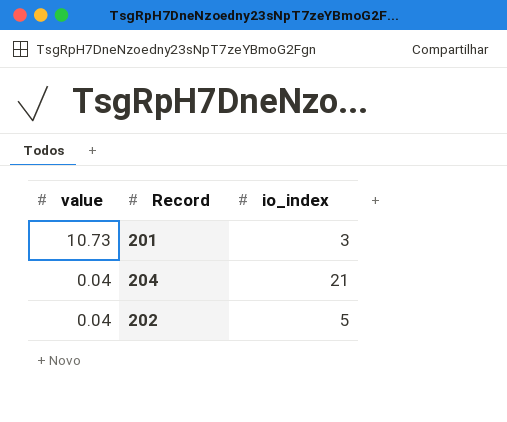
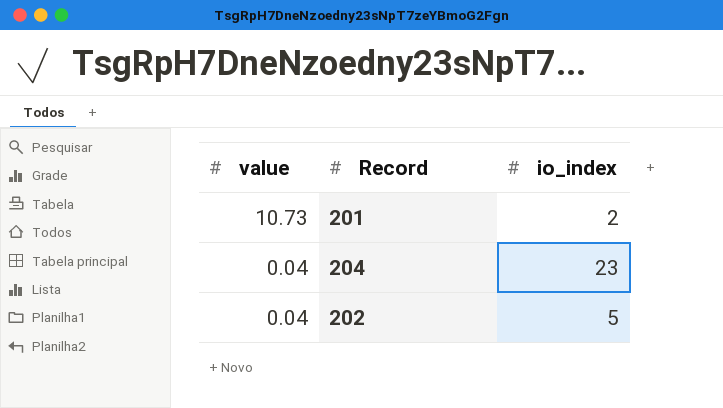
201 | io_index: 3 -> 2
204 | io_index: 21 -> 23

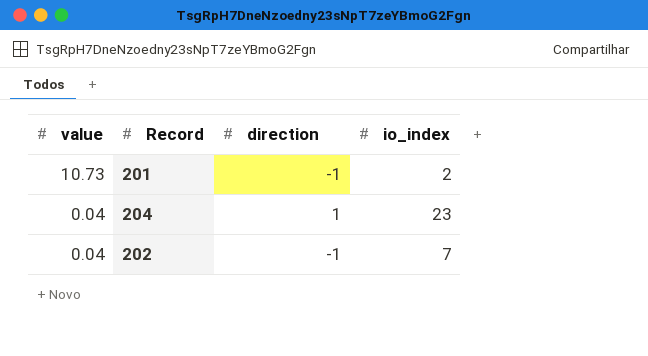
column direction | position: none -> 3
202 | io_index: 5 -> 7

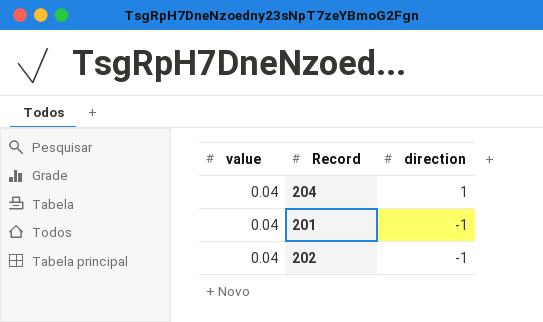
row order: value descending -> direction descending
column io_index | position: 4 -> none
201 | value: 10.73 -> 0.04

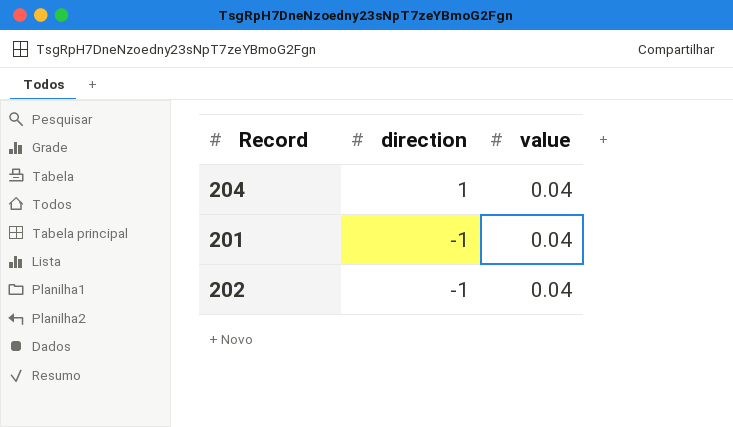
column value | position: 1 -> 3

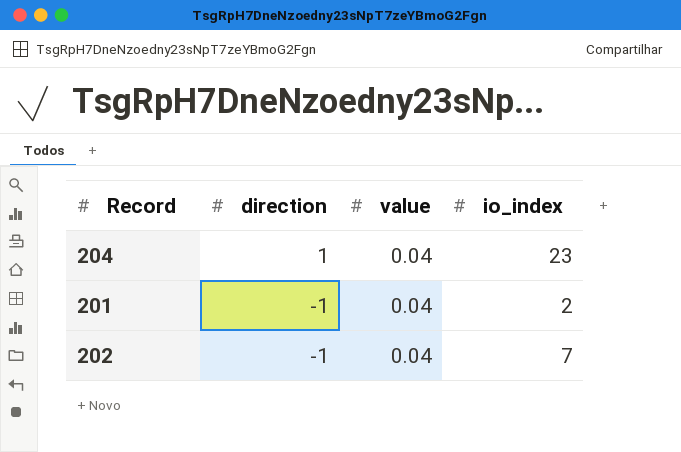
column io_index | position: none -> 4

